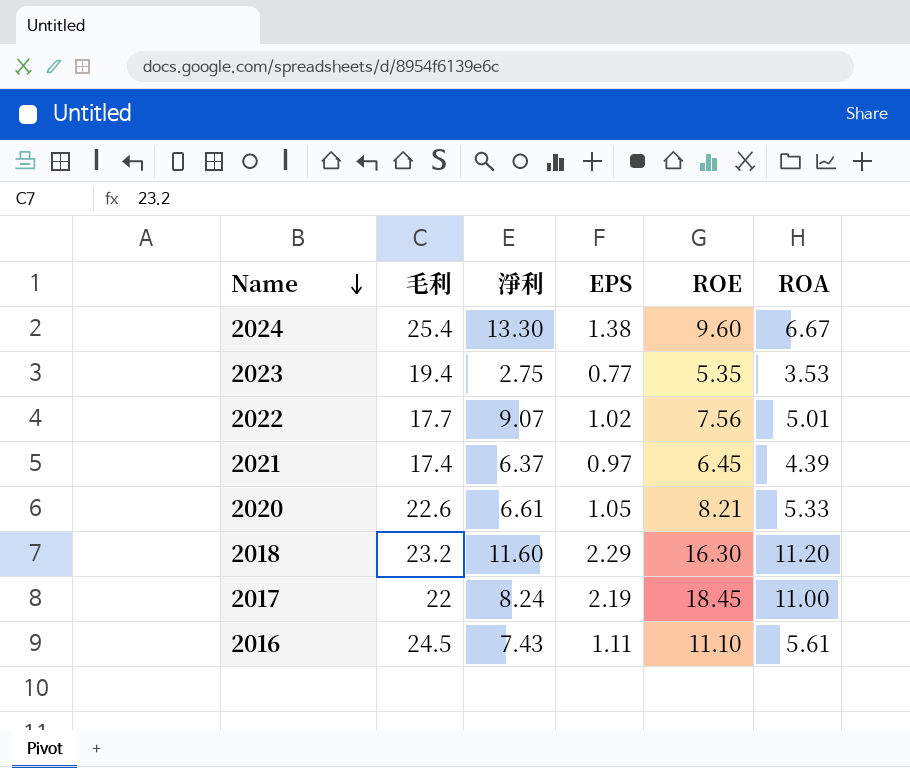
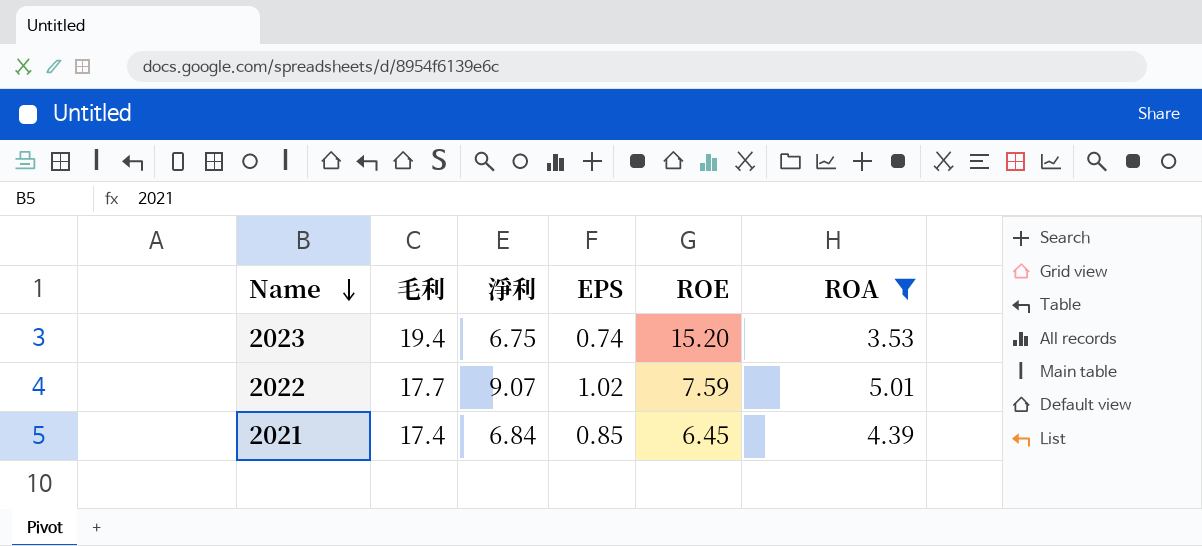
filter: none -> ROA <= 5.01
2023 | 淨利: 2.75 -> 6.75
2023 | EPS: 0.77 -> 0.74
2023 | ROE: 5.35 -> 15.20
2022 | ROE: 7.56 -> 7.59
2021 | 淨利: 6.37 -> 6.84
2021 | EPS: 0.97 -> 0.85

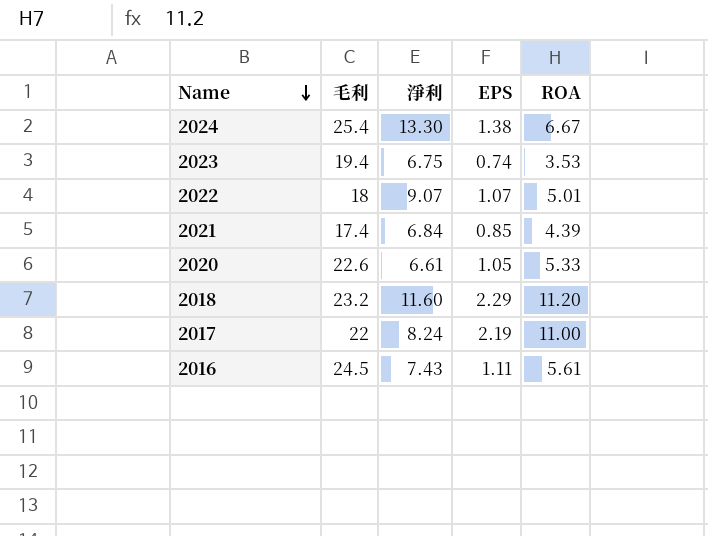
filter: ROA <= 5.01 -> none
column ROE | position: 5 -> none
2022 | 毛利: 17.7 -> 18
2022 | EPS: 1.02 -> 1.07

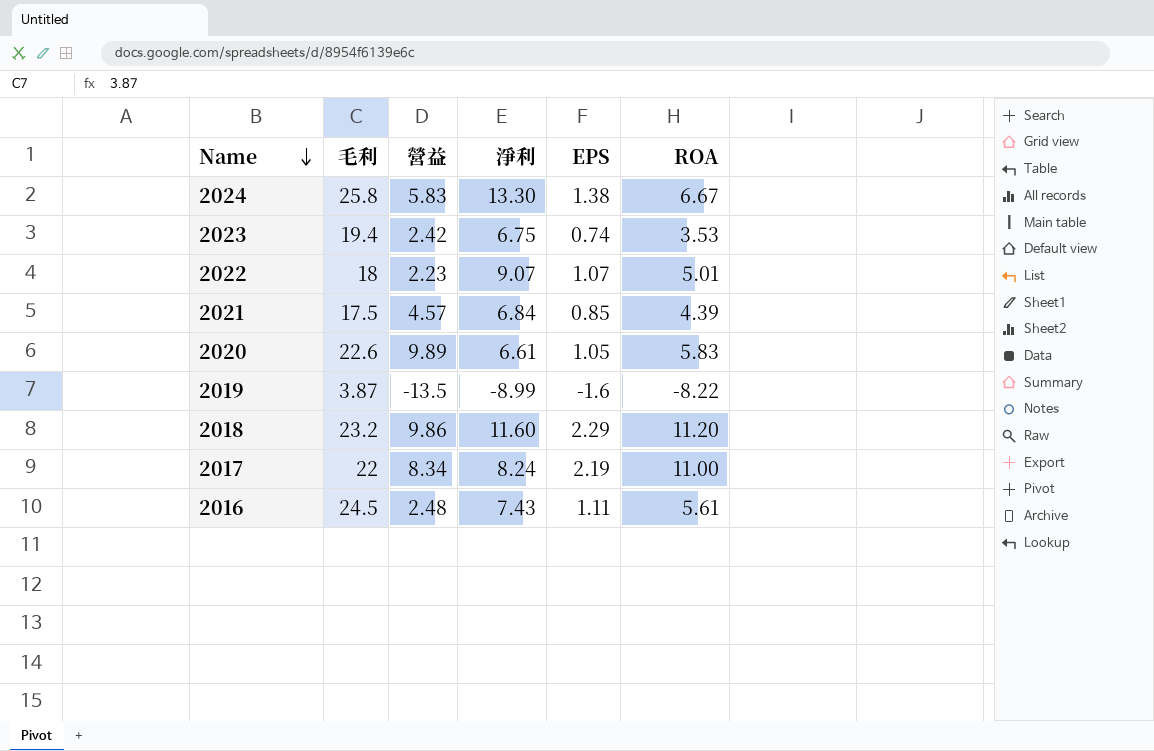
column 營益 | position: none -> 3
2024 | 毛利: 25.4 -> 25.8
2021 | 毛利: 17.4 -> 17.5
2020 | ROA: 5.33 -> 5.83
row 2019: none -> 3.87 | -13.5 | -8.99 | -1.6 | -8.22

